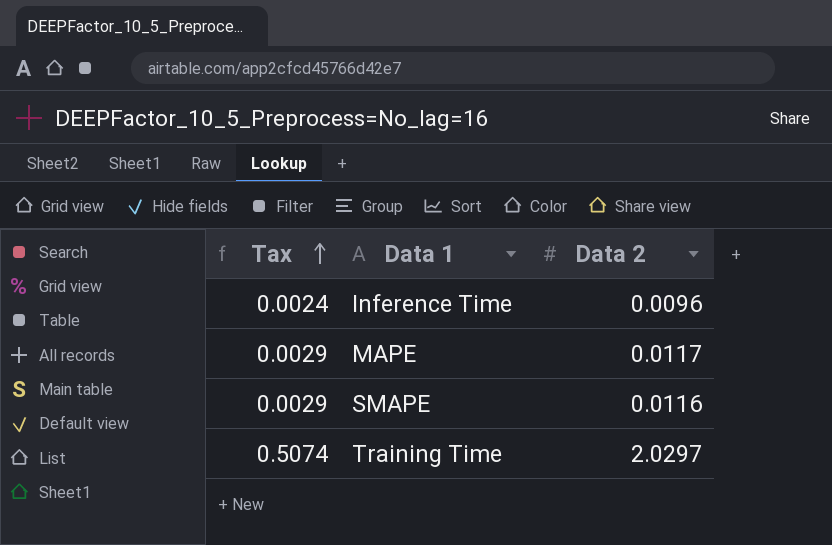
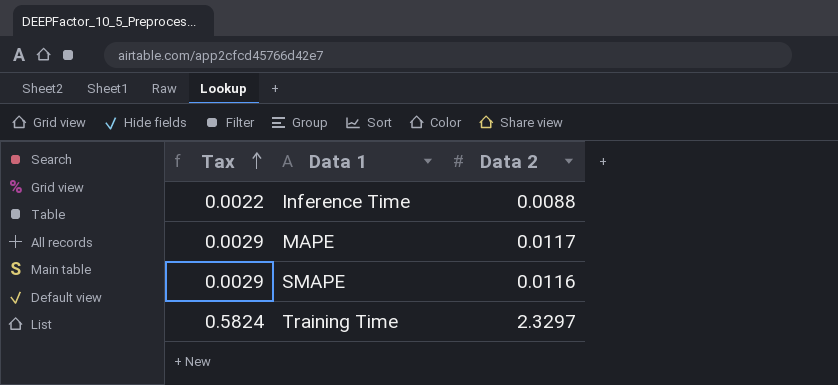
Inference Time | Tax: 0.0024 -> 0.0022
Inference Time | Data 2: 0.0096 -> 0.0088
Training Time | Tax: 0.5074 -> 0.5824
Training Time | Data 2: 2.0297 -> 2.3297

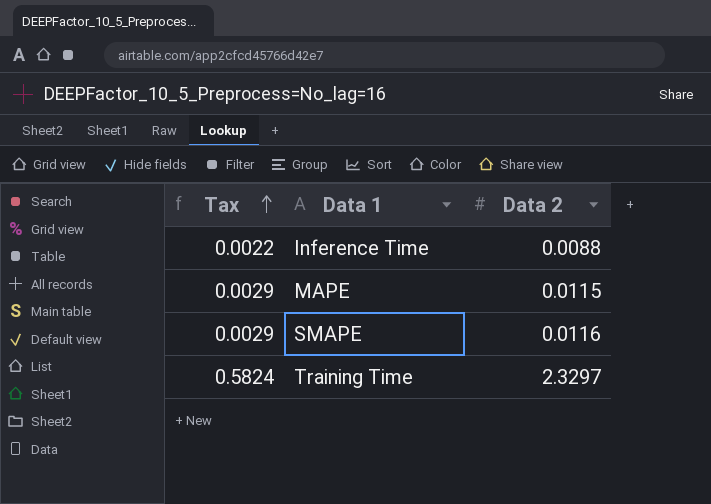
MAPE | Data 2: 0.0117 -> 0.0115

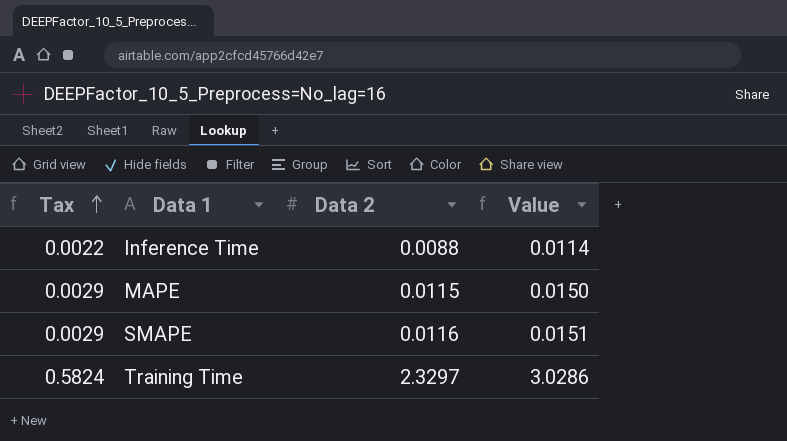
column Value | formula: none -> [Data 2] * 1.3

